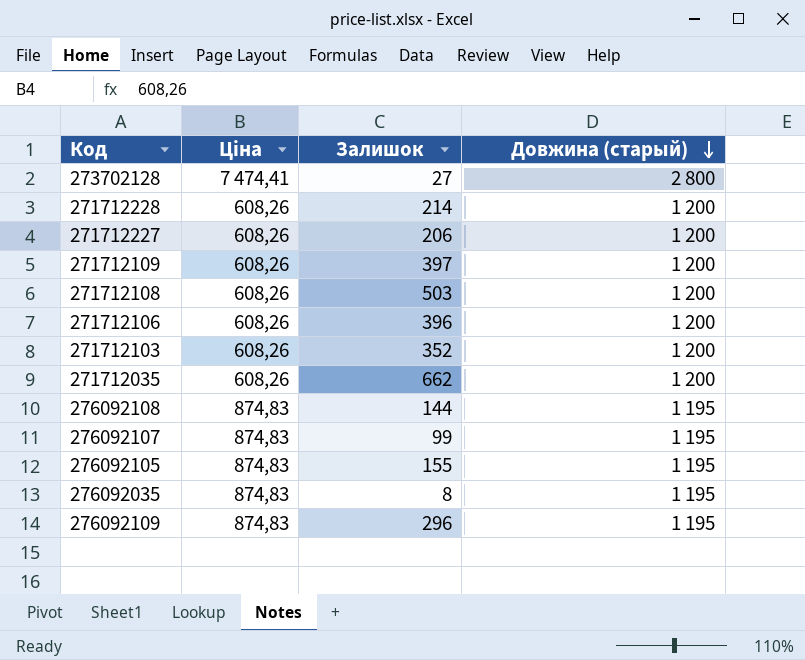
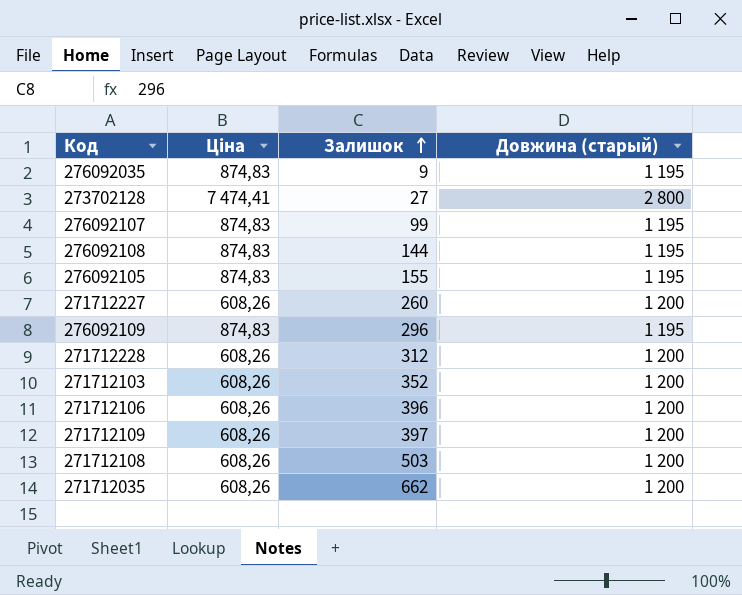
row order: Довжина (старый) descending -> Залишок ascending
276092035 | Залишок: 8 -> 9
271712227 | Залишок: 206 -> 260
271712228 | Залишок: 214 -> 312

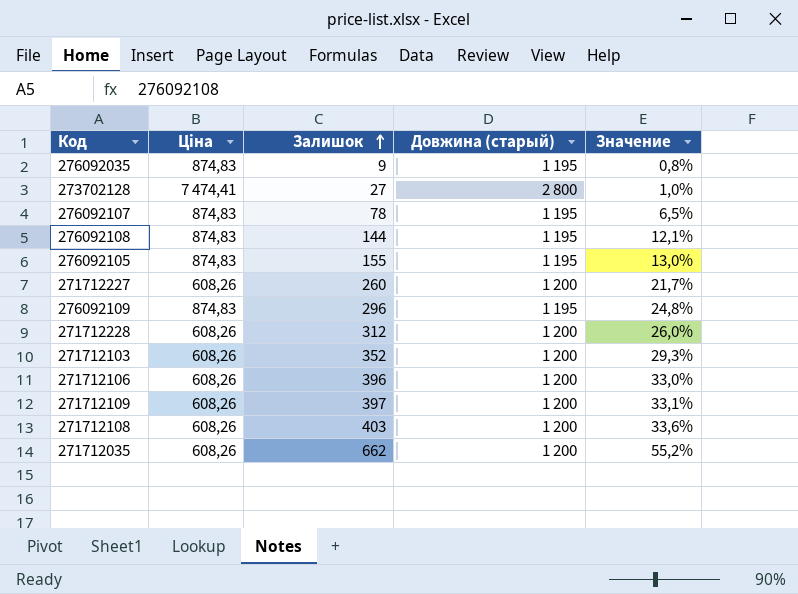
column Значение | formula: none -> [Залишок] / [Довжина (старый)]
276092107 | Залишок: 99 -> 78
271712108 | Залишок: 503 -> 403

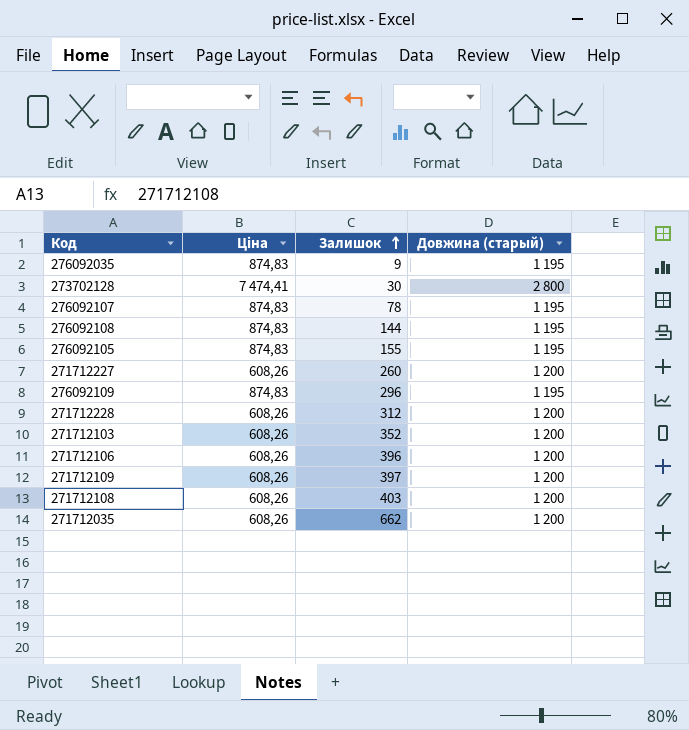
column Значение | formula: [Залишок] / [Довжина (старый)] -> none
273702128 | Залишок: 27 -> 30

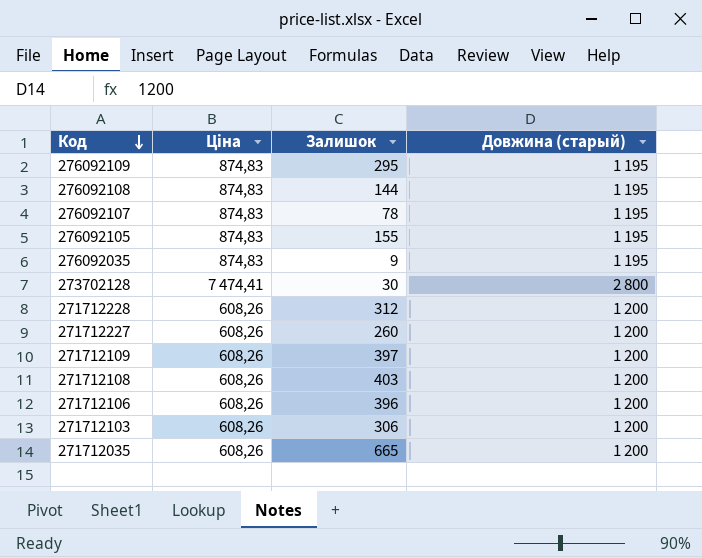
row order: Залишок ascending -> Код descending
276092109 | Залишок: 296 -> 295
271712103 | Залишок: 352 -> 306
271712035 | Залишок: 662 -> 665

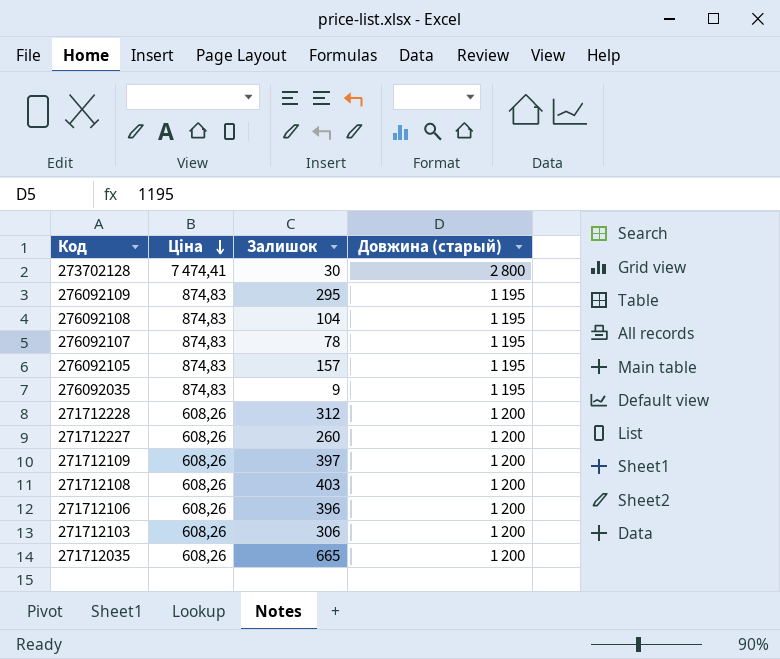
row order: Код descending -> Ціна descending
276092108 | Залишок: 144 -> 104
276092105 | Залишок: 155 -> 157

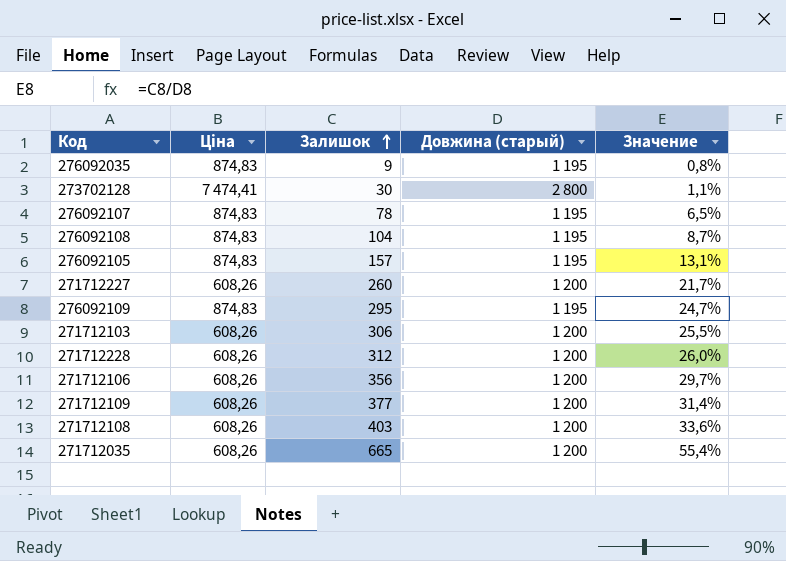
row order: Ціна descending -> Залишок ascending
column Значение | formula: none -> [Залишок] / [Довжина (старый)]
271712106 | Залишок: 396 -> 356
271712109 | Залишок: 397 -> 377

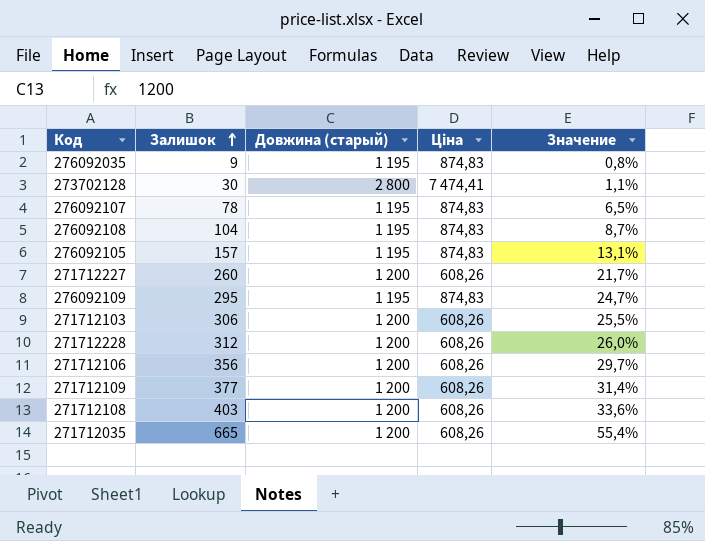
column Ціна | position: 2 -> 4

